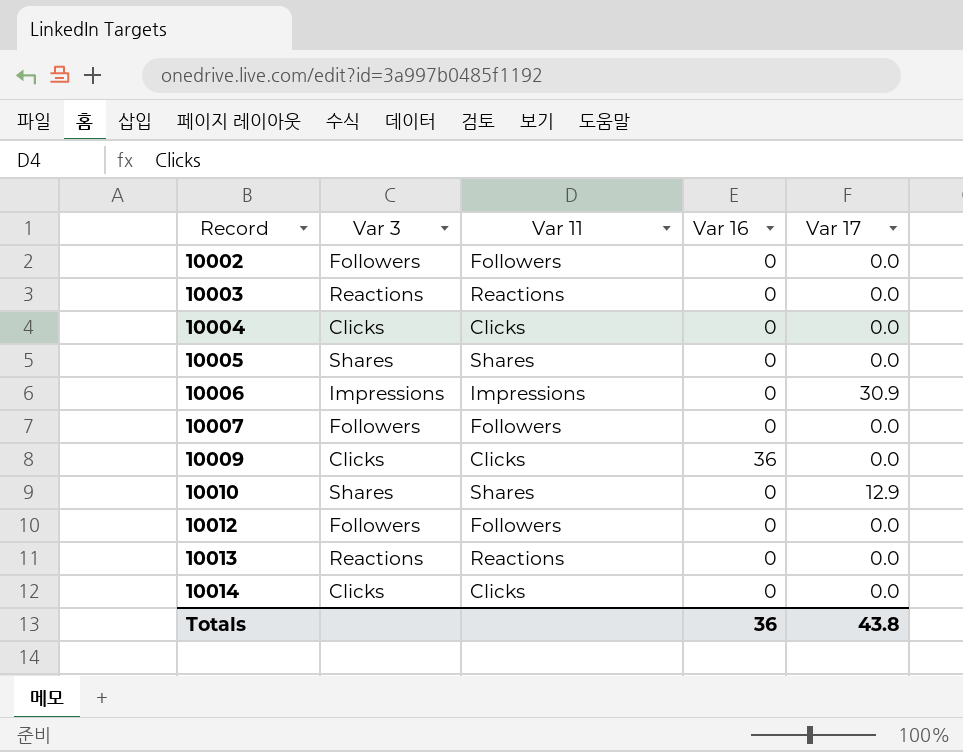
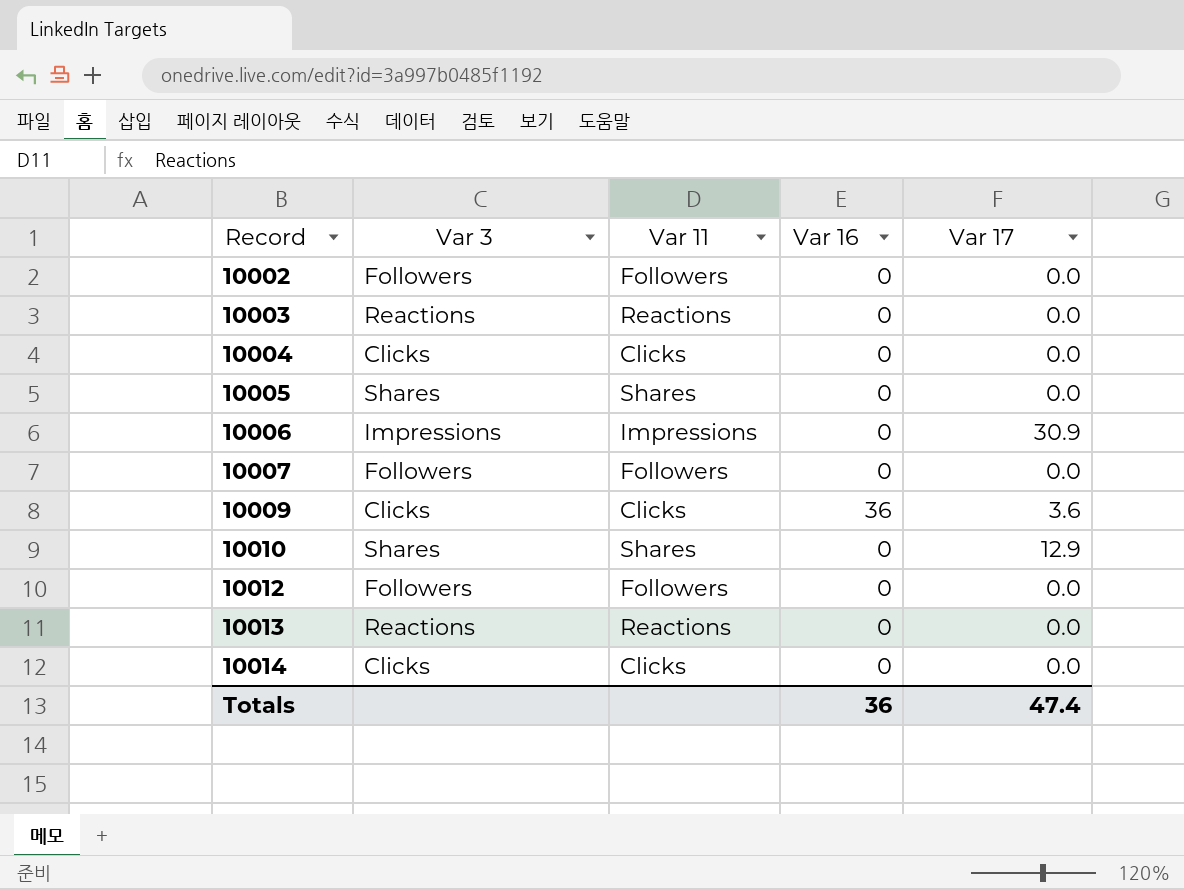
10009 | Var 17: 0.0 -> 3.6
Totals | Var 17: 43.8 -> 47.4

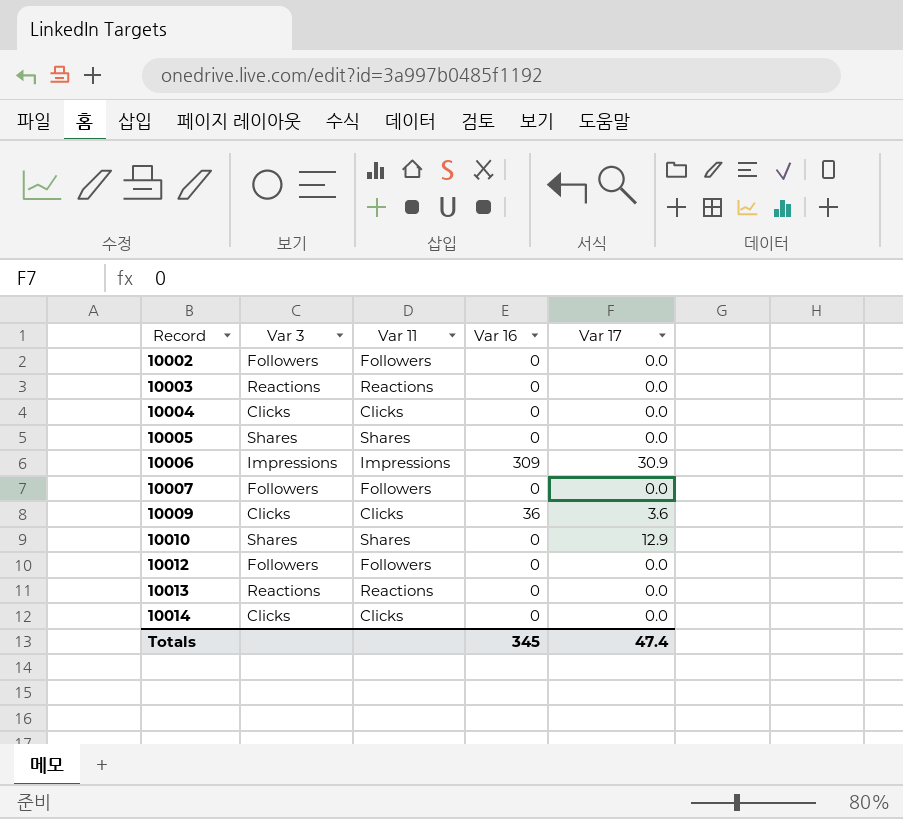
10006 | Var 16: 0 -> 309
Totals | Var 16: 36 -> 345

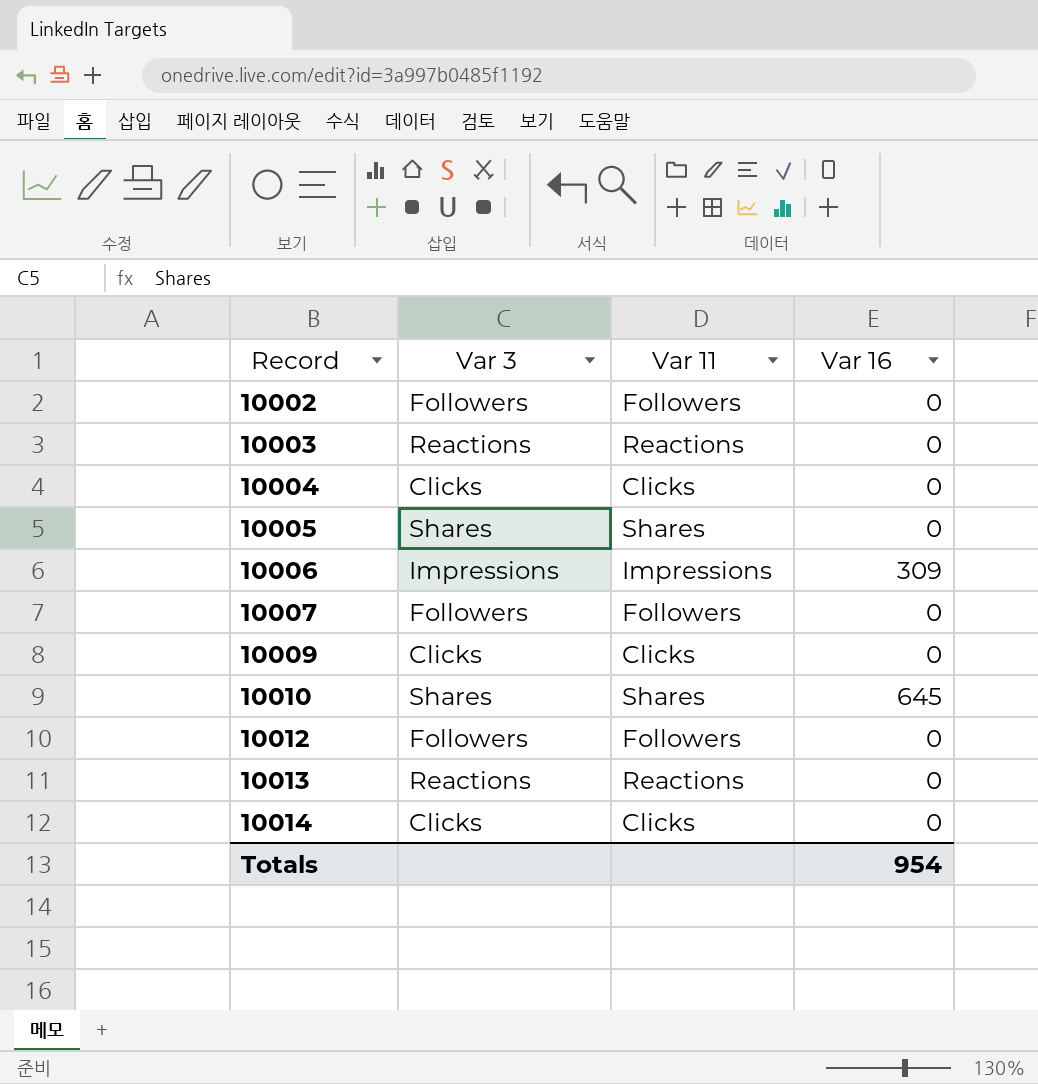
column Var 17 | position: 5 -> none
10009 | Var 16: 36 -> 0
10010 | Var 16: 0 -> 645
Totals | Var 16: 345 -> 954

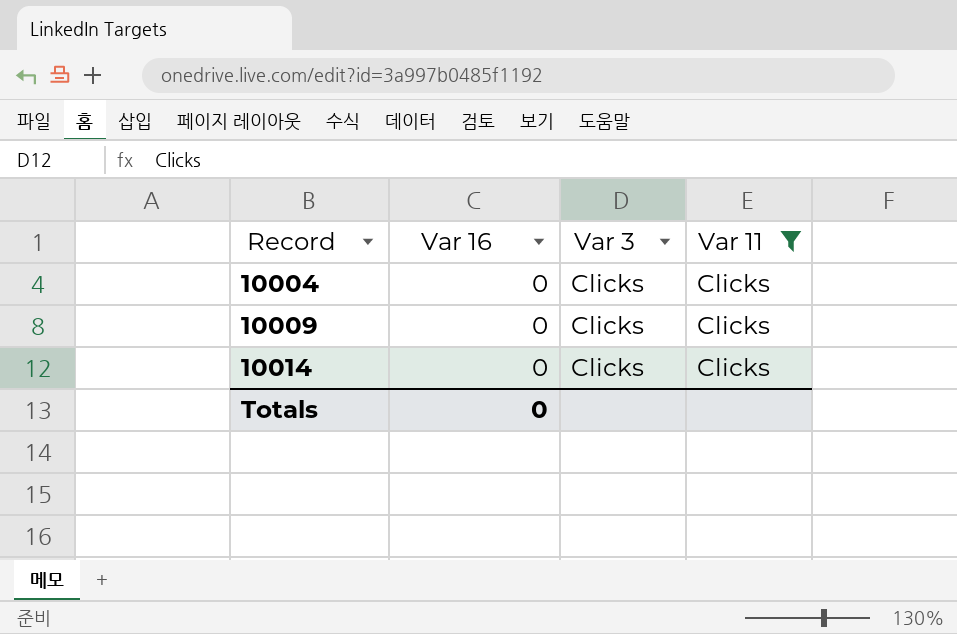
filter: none -> Var 11 = Clicks
column Var 16 | position: 4 -> 2
Totals | Var 16: 954 -> 0

